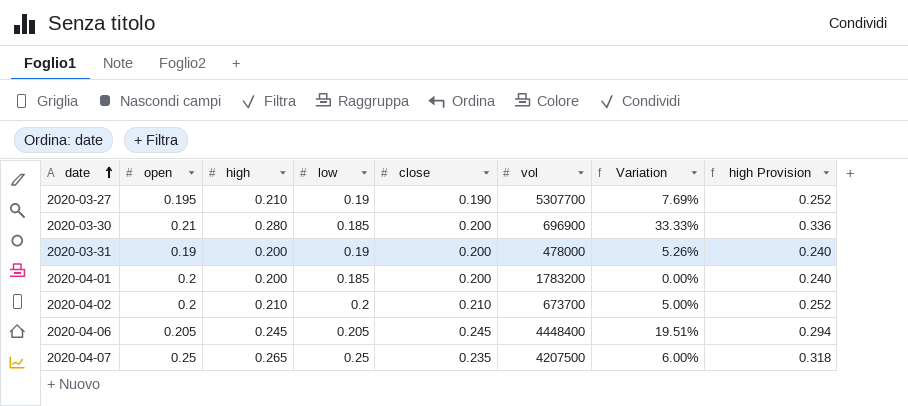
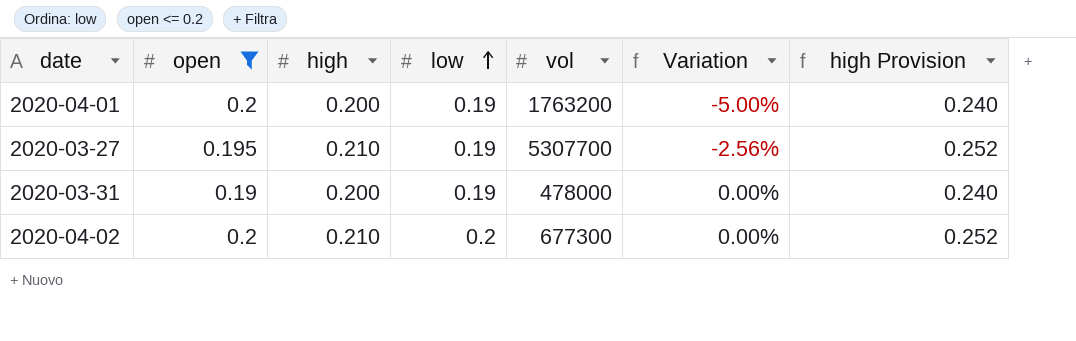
filter: none -> open <= 0.2
row order: date ascending -> low ascending
column close | position: 5 -> none
column Variation | formula: ([high] - [open]) / [open] -> ([low] - [open]) / [open]
2020-04-01 | low: 0.185 -> 0.19
2020-04-01 | vol: 1783200 -> 1763200
2020-04-02 | vol: 673700 -> 677300

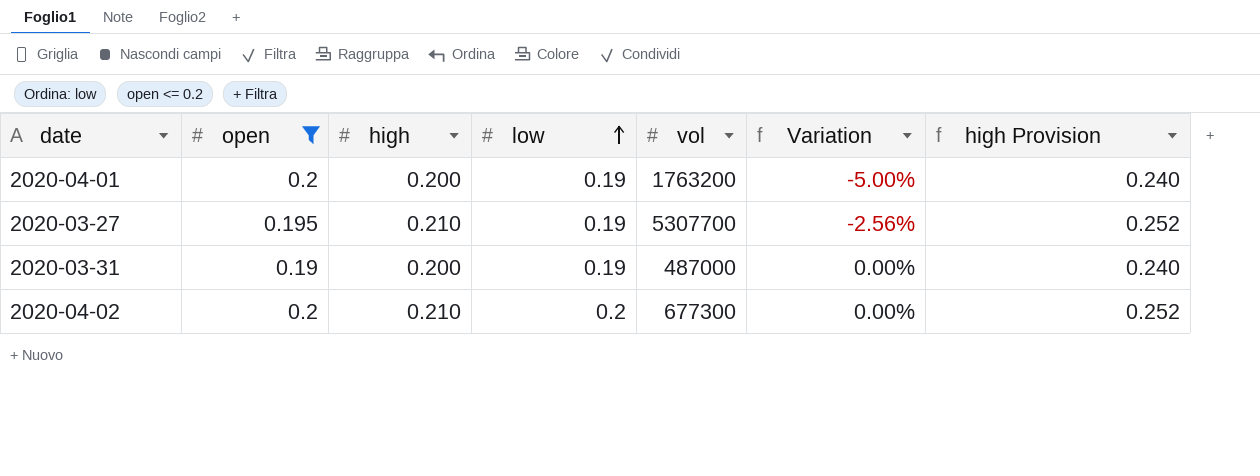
2020-03-31 | vol: 478000 -> 487000

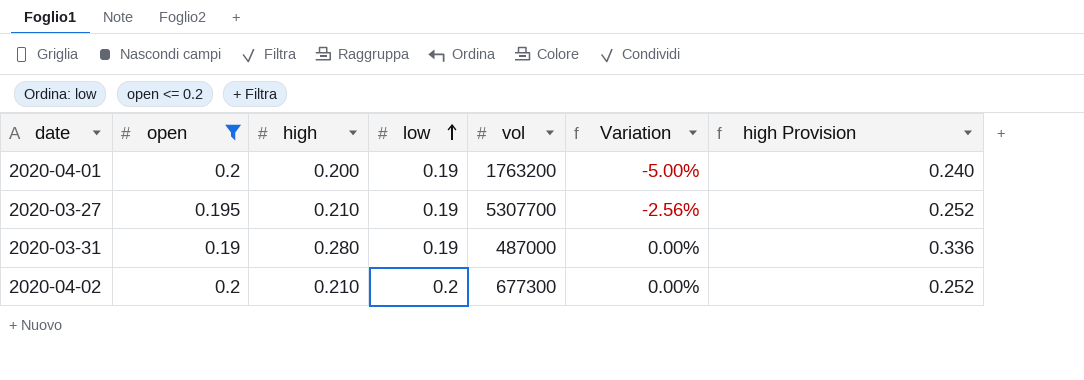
2020-03-31 | high: 0.200 -> 0.280
2020-03-31 | high Provision: 0.240 -> 0.336

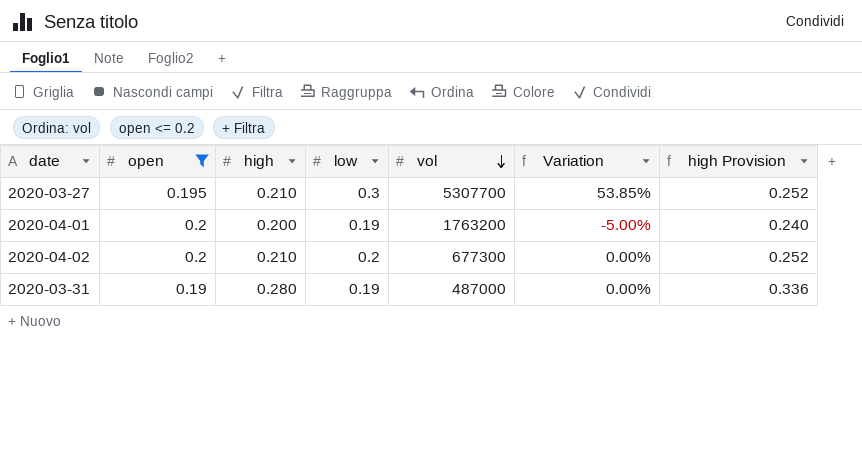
row order: low ascending -> vol descending
2020-03-27 | low: 0.19 -> 0.3
2020-03-27 | Variation: -2.56% -> 53.85%

